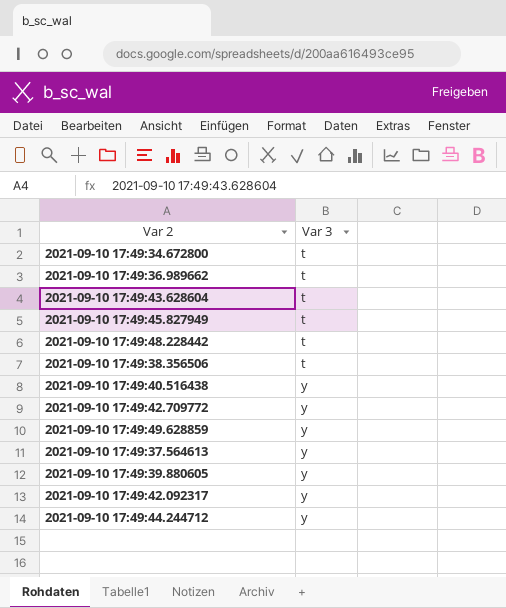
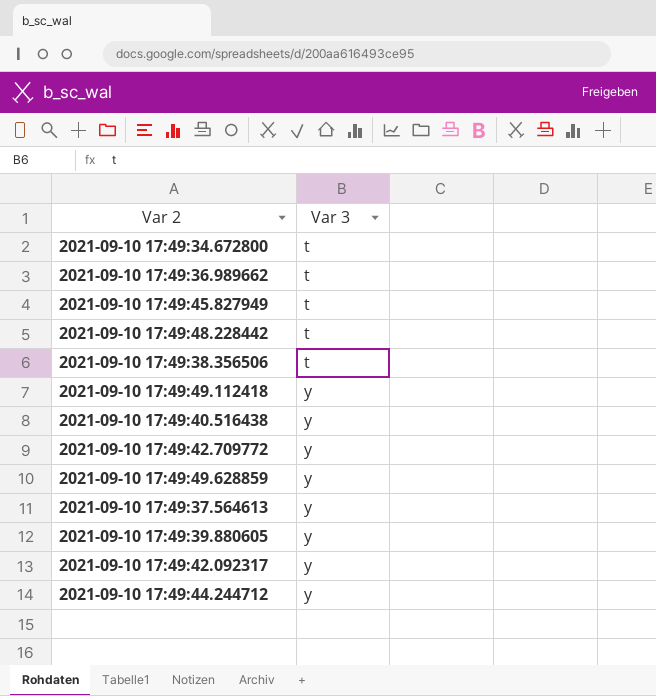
row 2021-09-10 17:49:43.628604: t -> none
row 2021-09-10 17:49:49.112418: none -> y

